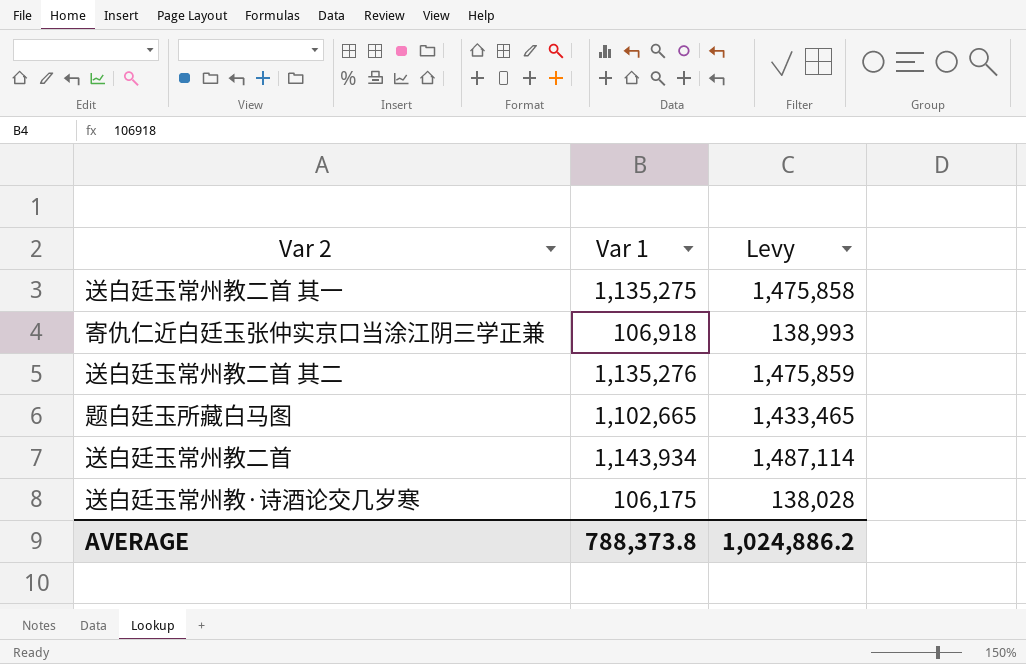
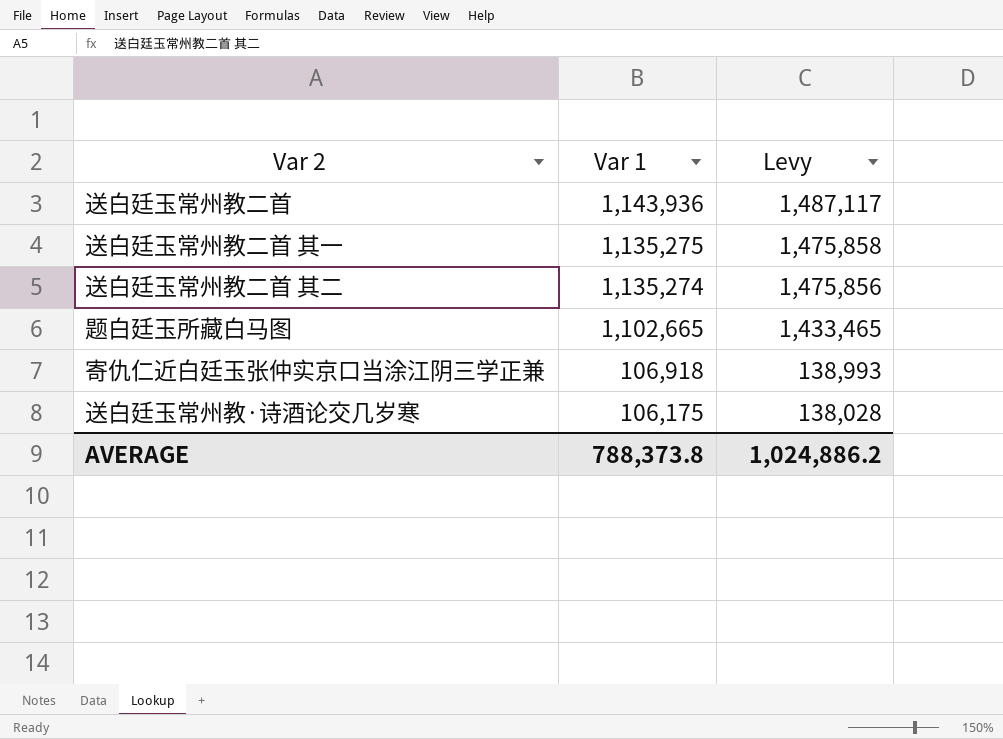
row order: none -> Var 1 descending
送白廷玉常州教二首 | Var 1: 1,143,934 -> 1,143,936
送白廷玉常州教二首 | Levy: 1,487,114 -> 1,487,117
送白廷玉常州教二首 其二 | Var 1: 1,135,276 -> 1,135,274
送白廷玉常州教二首 其二 | Levy: 1,475,859 -> 1,475,856

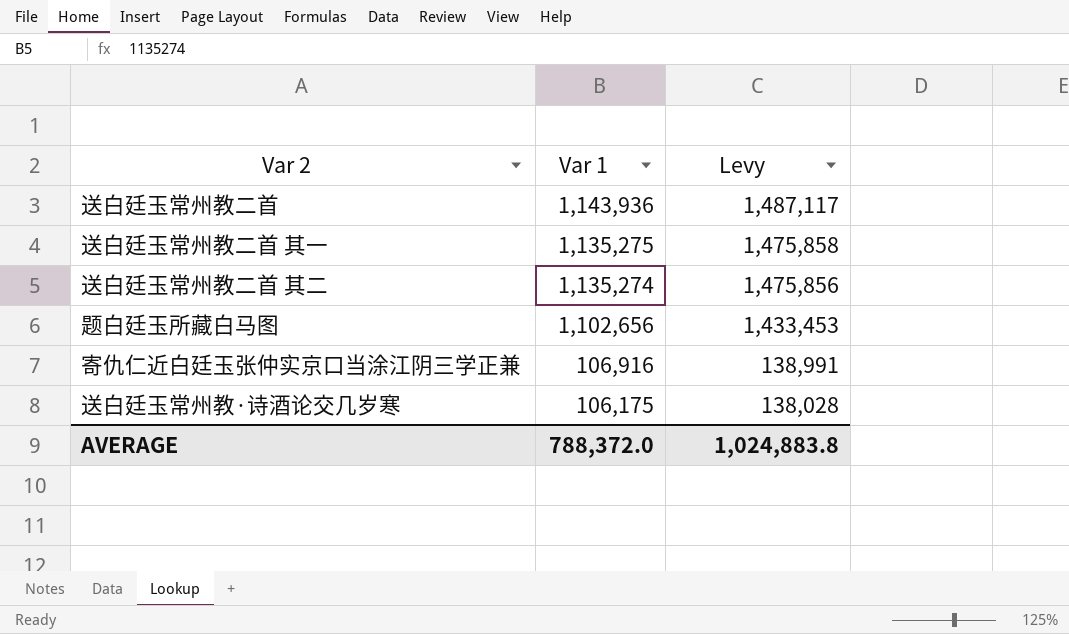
题白廷玉所藏白马图 | Var 1: 1,102,665 -> 1,102,656
题白廷玉所藏白马图 | Levy: 1,433,465 -> 1,433,453
寄仇仁近白廷玉张仲实京口当涂江阴三学正兼 | Var 1: 106,918 -> 106,916
寄仇仁近白廷玉张仲实京口当涂江阴三学正兼 | Levy: 138,993 -> 138,991
AVERAGE | Var 1: 788,373.8 -> 788,372.0
AVERAGE | Levy: 1,024,886.2 -> 1,024,883.8

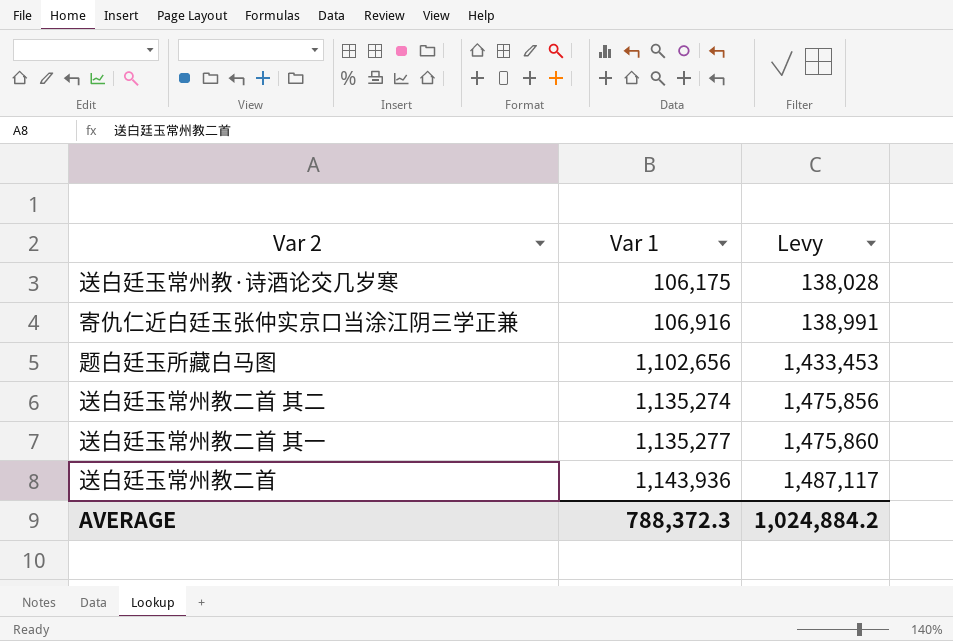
row order: Var 1 descending -> Var 1 ascending
送白廷玉常州教二首 其一 | Var 1: 1,135,275 -> 1,135,277
送白廷玉常州教二首 其一 | Levy: 1,475,858 -> 1,475,860
AVERAGE | Var 1: 788,372.0 -> 788,372.3
AVERAGE | Levy: 1,024,883.8 -> 1,024,884.2

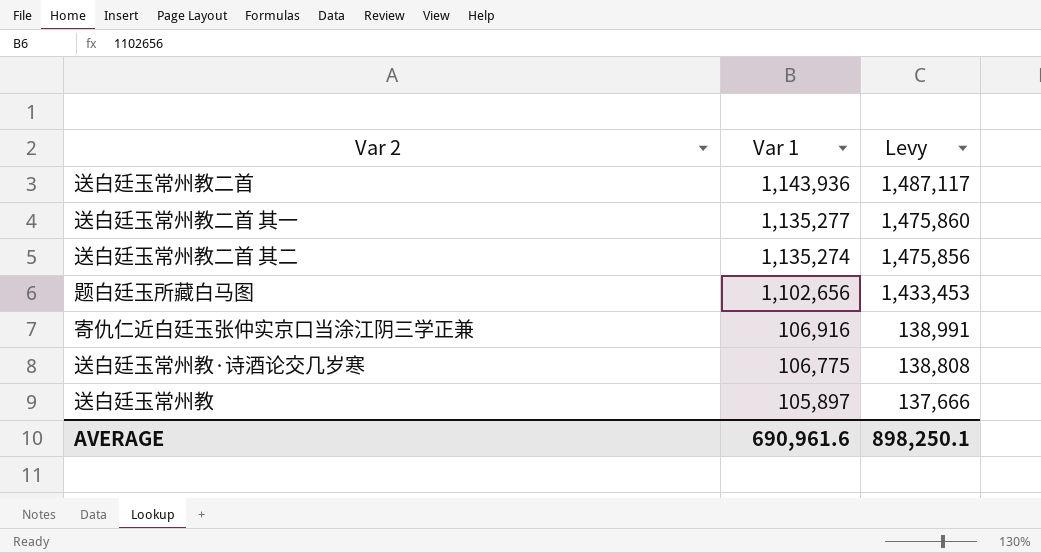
row order: Var 1 ascending -> Var 1 descending
送白廷玉常州教·诗酒论交几岁寒 | Var 1: 106,175 -> 106,775
送白廷玉常州教·诗酒论交几岁寒 | Levy: 138,028 -> 138,808
row 送白廷玉常州教: none -> 105,897 | 137,666
AVERAGE | Var 1: 788,372.3 -> 690,961.6
AVERAGE | Levy: 1,024,884.2 -> 898,250.1

